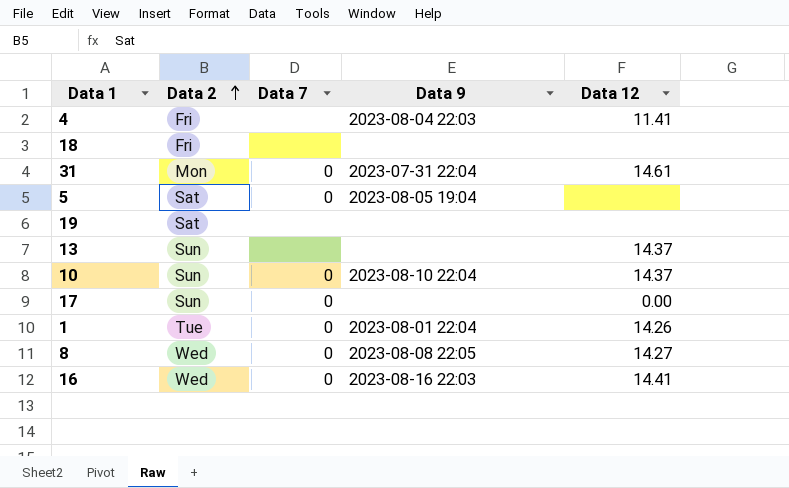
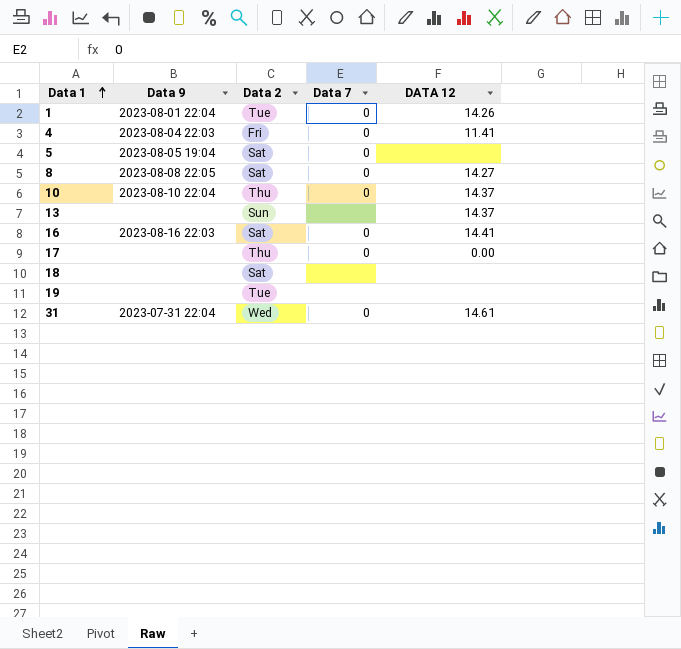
row order: Data 2 ascending -> Data 1 ascending
column Data 9 | position: 4 -> 2
column name: Data 12 -> DATA 12
4 | Data 7: none -> 0
8 | Data 2: Wed -> Sat
10 | Data 2: Sun -> Thu
16 | Data 2: Wed -> Sat
17 | Data 2: Sun -> Thu
18 | Data 2: Fri -> Sat
19 | Data 2: Sat -> Tue
31 | Data 2: Mon -> Wed

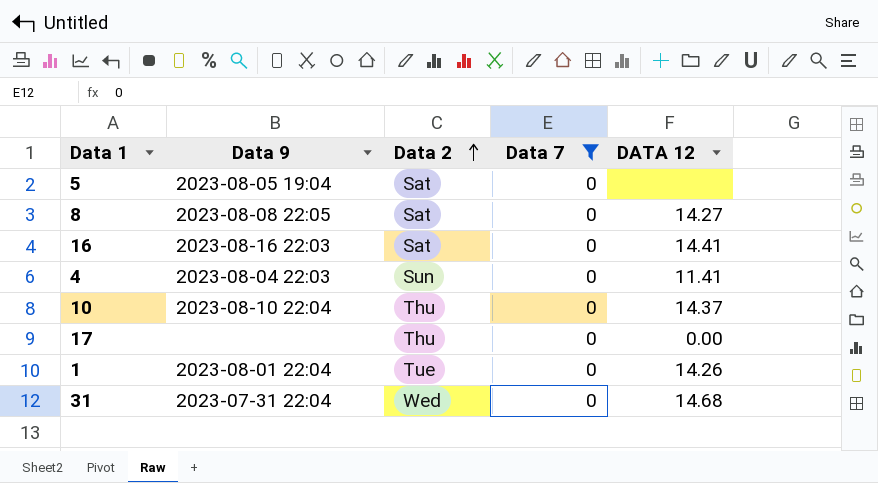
filter: none -> Data 7 = 0
row order: Data 1 ascending -> Data 2 ascending
4 | Data 2: Fri -> Sun
31 | DATA 12: 14.61 -> 14.68

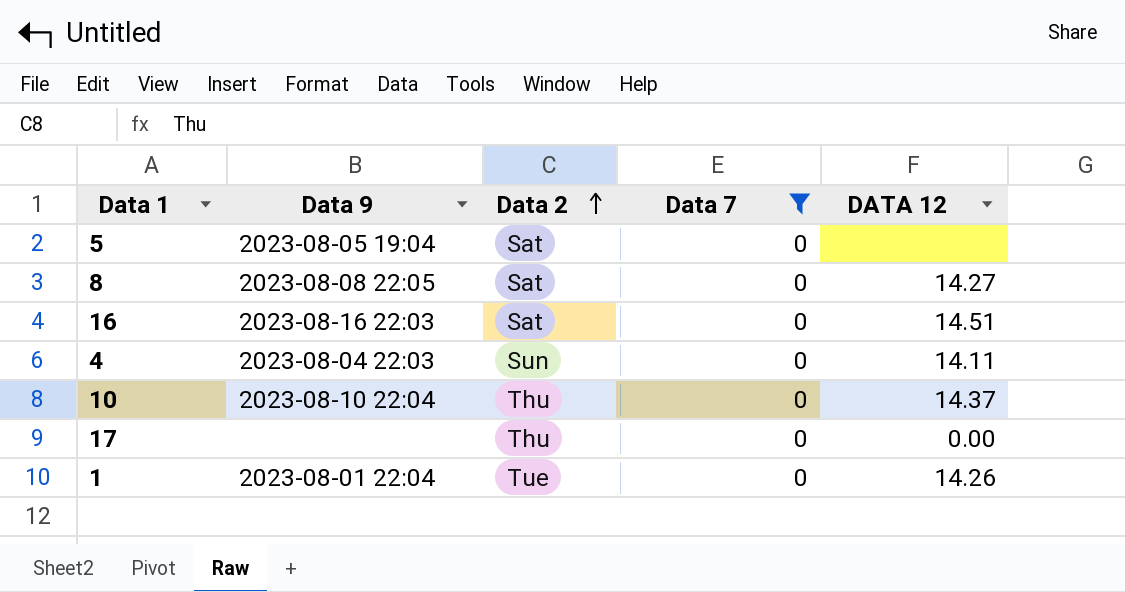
row 31: 2023-07-31 22:04 | Wed | 0 | 14.68 -> none
16 | DATA 12: 14.41 -> 14.51
4 | DATA 12: 11.41 -> 14.11

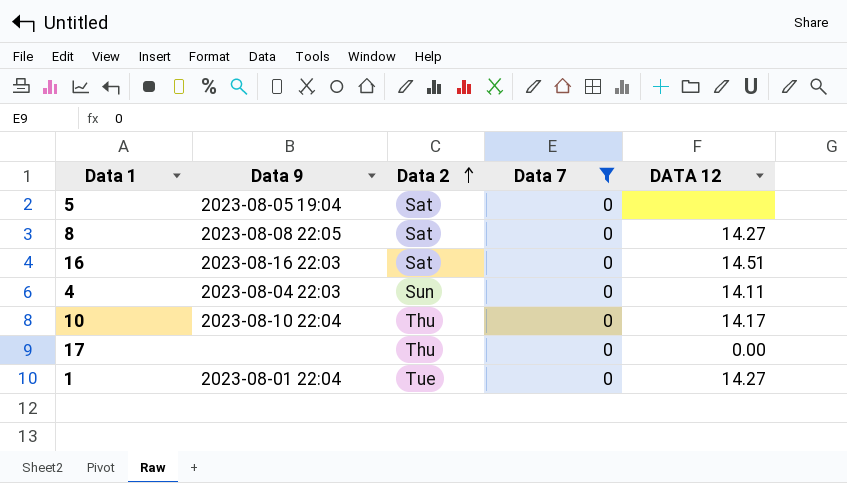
10 | DATA 12: 14.37 -> 14.17
1 | DATA 12: 14.26 -> 14.27

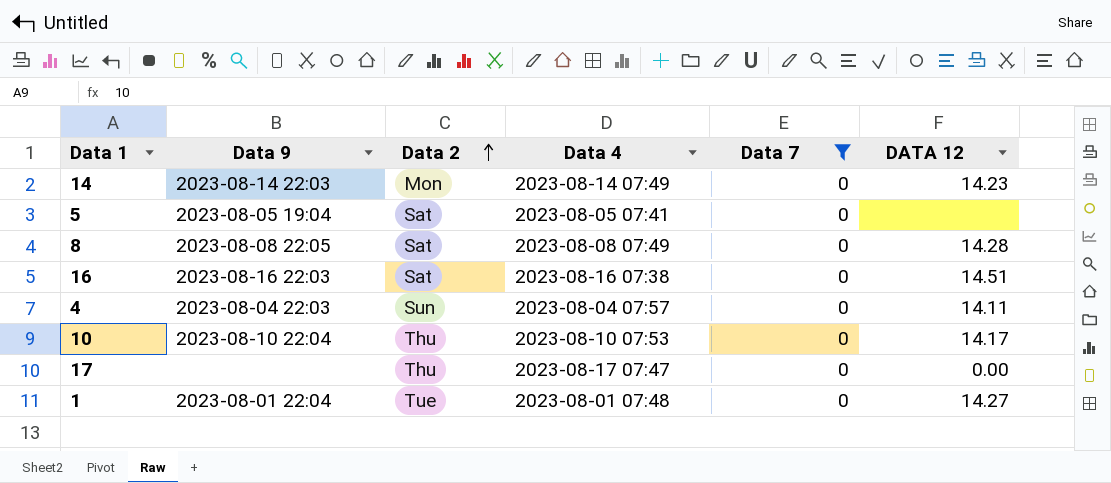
column Data 4 | position: none -> 4
row 14: none -> 2023-08-14 22:03 | Mon | 2023-08-14 07:49 | 0 | 14.23
8 | DATA 12: 14.27 -> 14.28

